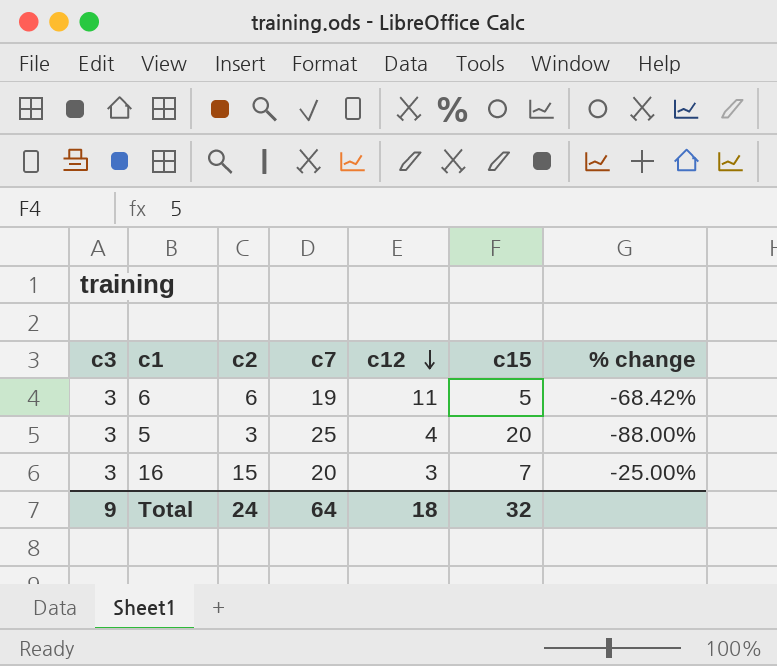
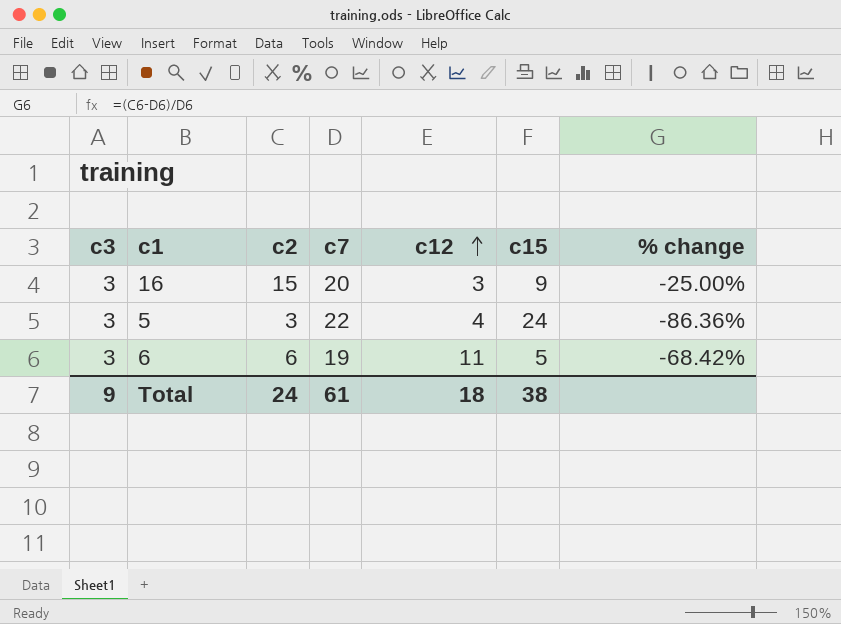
row order: c12 descending -> c12 ascending
16 | c15: 7 -> 9
5 | c7: 25 -> 22
5 | c15: 20 -> 24
5 | % change: -88.00% -> -86.36%
Total | c7: 64 -> 61
Total | c15: 32 -> 38

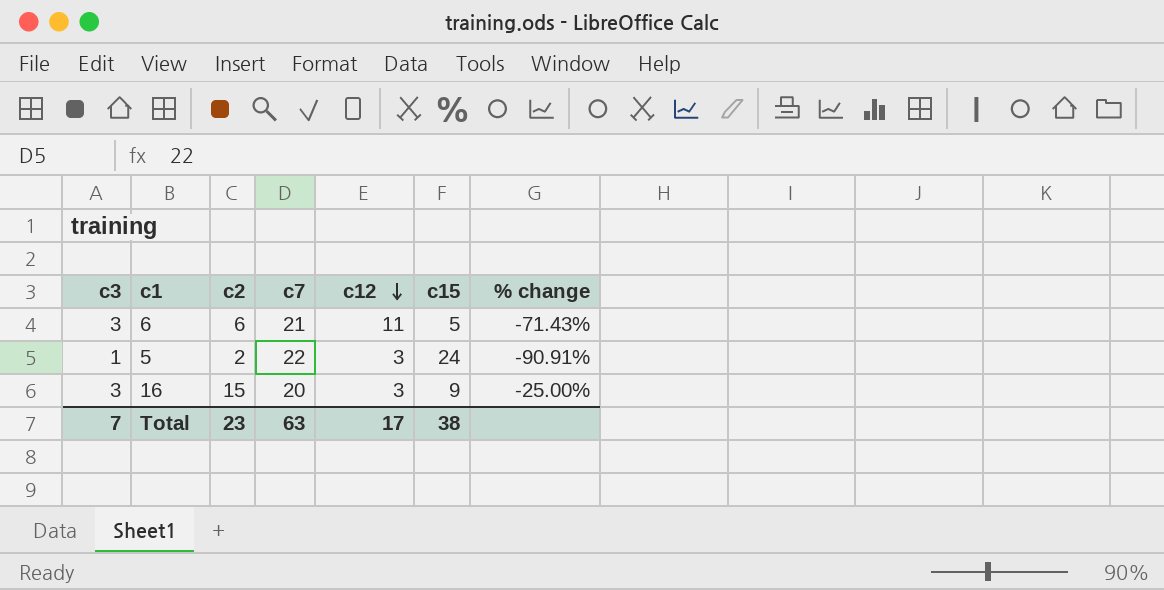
row order: c12 ascending -> c12 descending
6 | c7: 19 -> 21
6 | % change: -68.42% -> -71.43%
5 | c3: 3 -> 1
5 | c2: 3 -> 2
5 | c12: 4 -> 3
5 | % change: -86.36% -> -90.91%
Total | c3: 9 -> 7
Total | c2: 24 -> 23
Total | c7: 61 -> 63
Total | c12: 18 -> 17

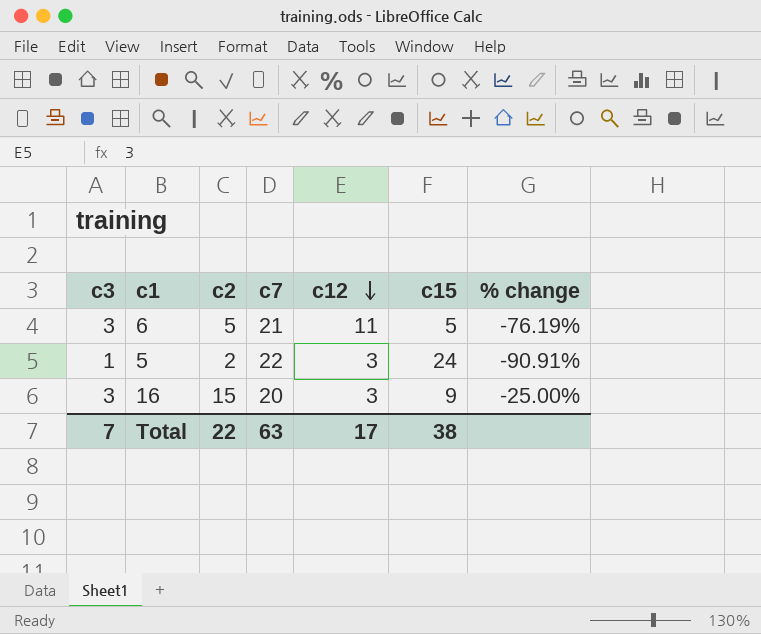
6 | c2: 6 -> 5
6 | % change: -71.43% -> -76.19%
Total | c2: 23 -> 22

